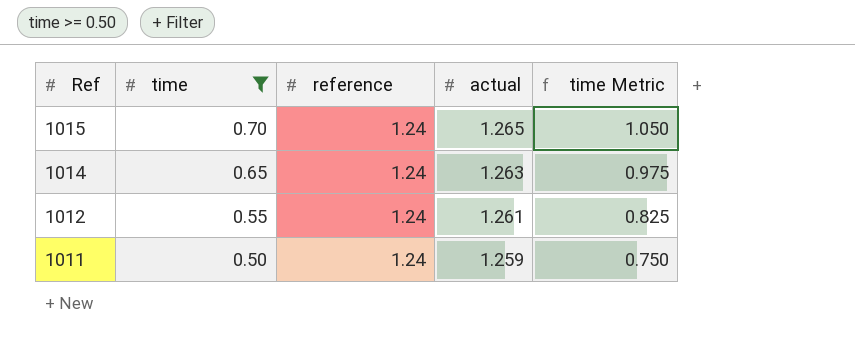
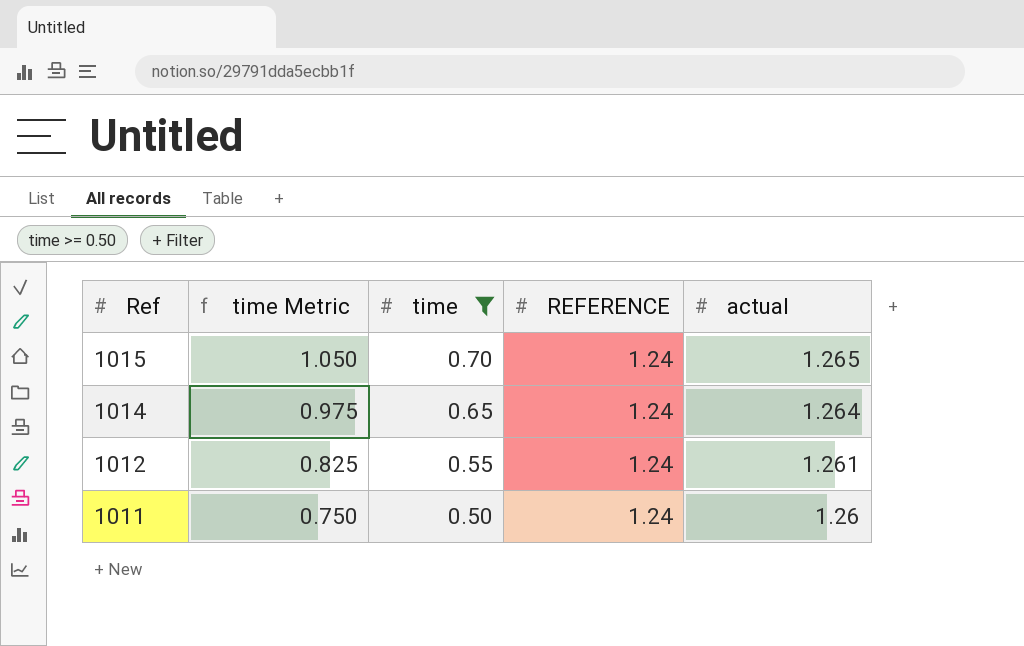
column time Metric | position: 5 -> 2
column name: reference -> REFERENCE
1014 | actual: 1.263 -> 1.264
1011 | actual: 1.259 -> 1.26

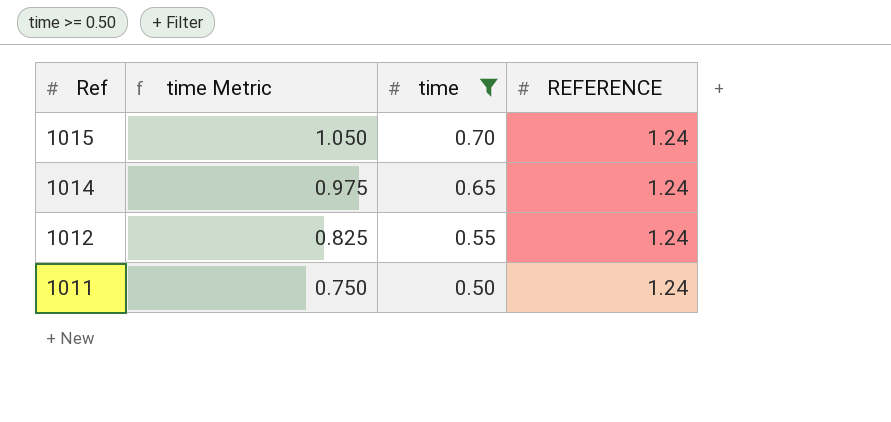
column actual | position: 5 -> none

